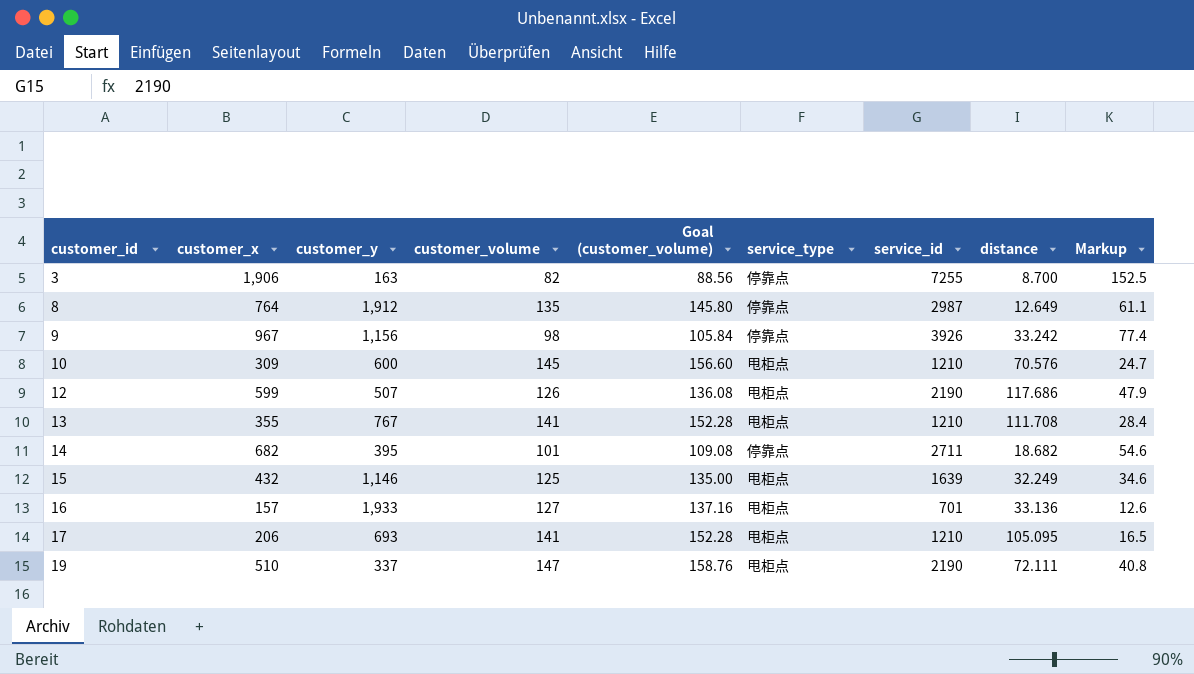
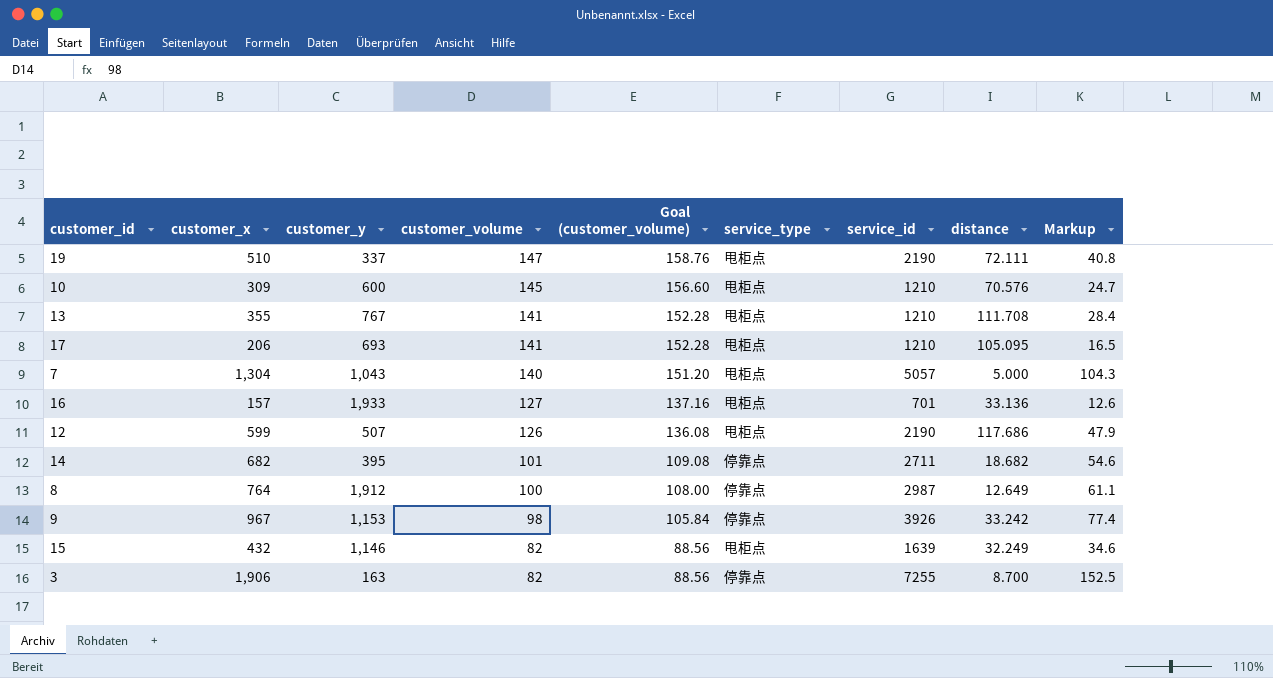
row order: customer_id ascending -> customer_volume descending
row 7: none -> 1,304 | 1,043 | 140 | 151.20 | 甩柜点 | 5057 | 5.000 | 104.3
8 | customer_volume: 135 -> 100
8 | Goal (customer_volume): 145.80 -> 108.00
9 | customer_y: 1,156 -> 1,153
15 | customer_volume: 125 -> 82
15 | Goal (customer_volume): 135.00 -> 88.56

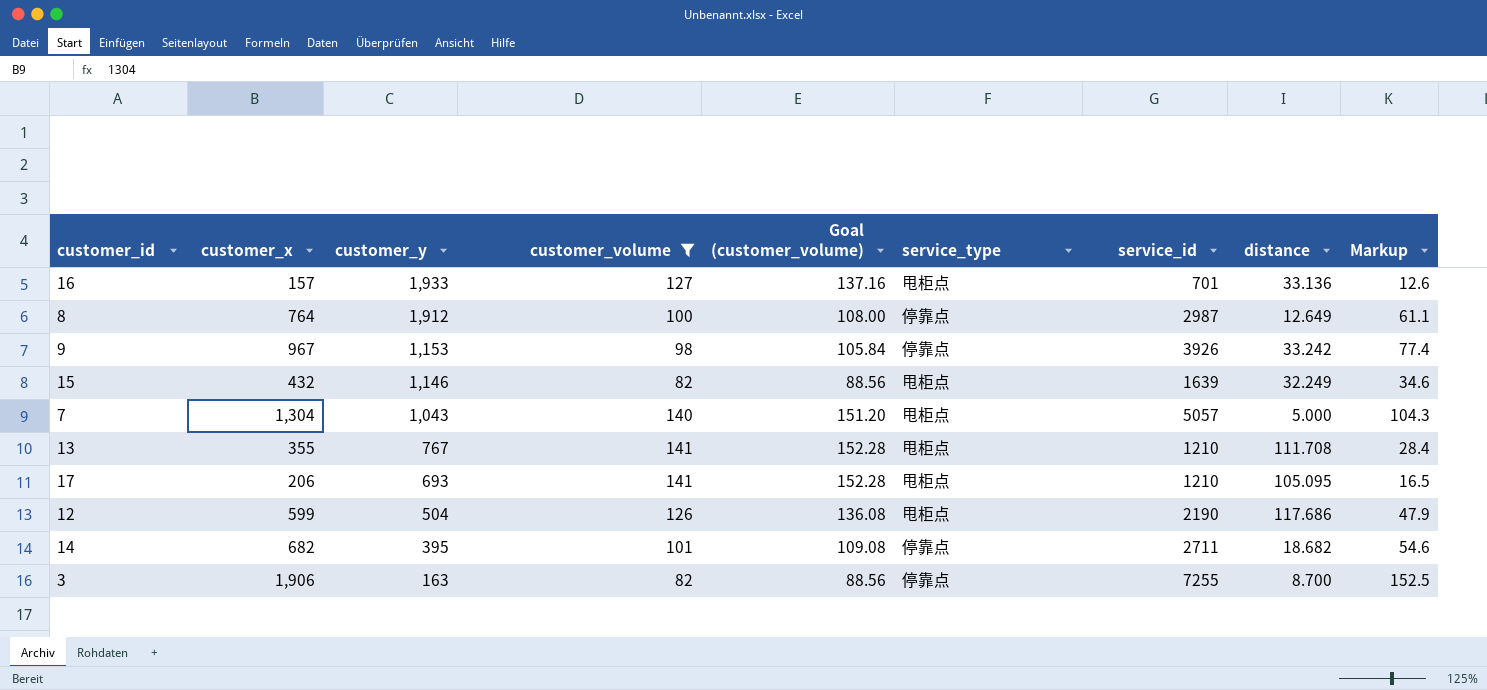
filter: none -> customer_volume <= 141
row order: customer_volume descending -> customer_y descending
12 | customer_y: 507 -> 504

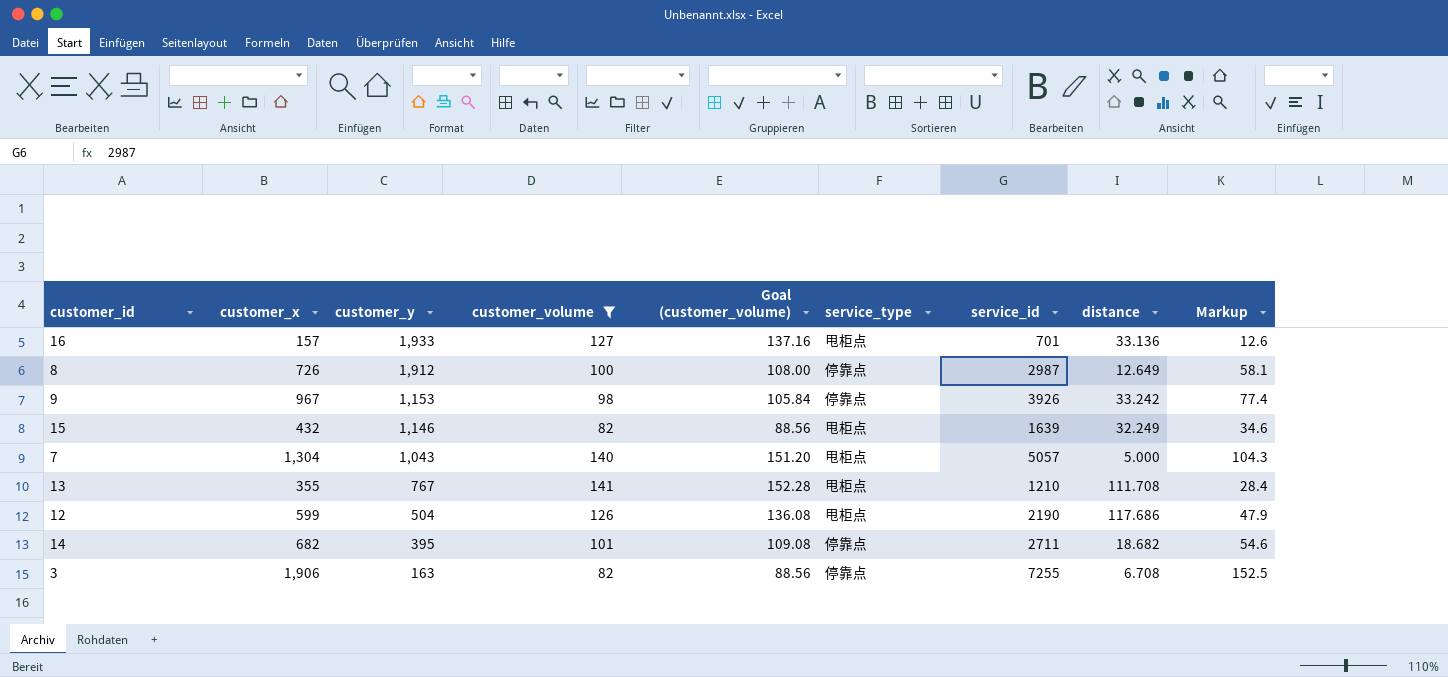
row 17: 206 | 693 | 141 | 152.28 | 甩柜点 | 1210 | 105.095 | 16.5 -> none
8 | customer_x: 764 -> 726
8 | Markup: 61.1 -> 58.1
3 | distance: 8.700 -> 6.708

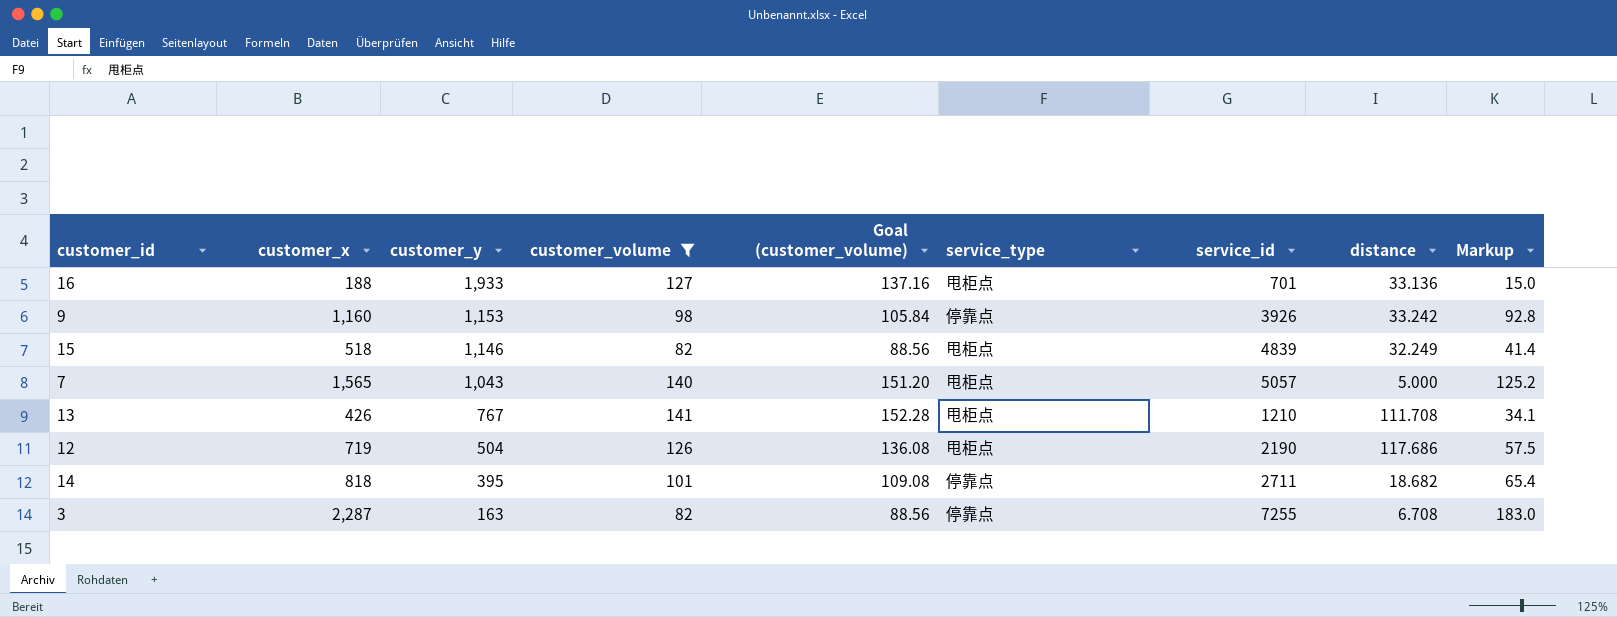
row 8: 726 | 1,912 | 100 | 108.00 | 停靠点 | 2987 | 12.649 | 58.1 -> none
16 | customer_x: 157 -> 188
16 | Markup: 12.6 -> 15.0
9 | customer_x: 967 -> 1,160
9 | Markup: 77.4 -> 92.8
15 | customer_x: 432 -> 518
15 | service_id: 1639 -> 4839
15 | Markup: 34.6 -> 41.4
7 | customer_x: 1,304 -> 1,565
7 | Markup: 104.3 -> 125.2
13 | customer_x: 355 -> 426
13 | Markup: 28.4 -> 34.1
12 | customer_x: 599 -> 719
12 | Markup: 47.9 -> 57.5
14 | customer_x: 682 -> 818
14 | Markup: 54.6 -> 65.4
3 | customer_x: 1,906 -> 2,287
3 | Markup: 152.5 -> 183.0

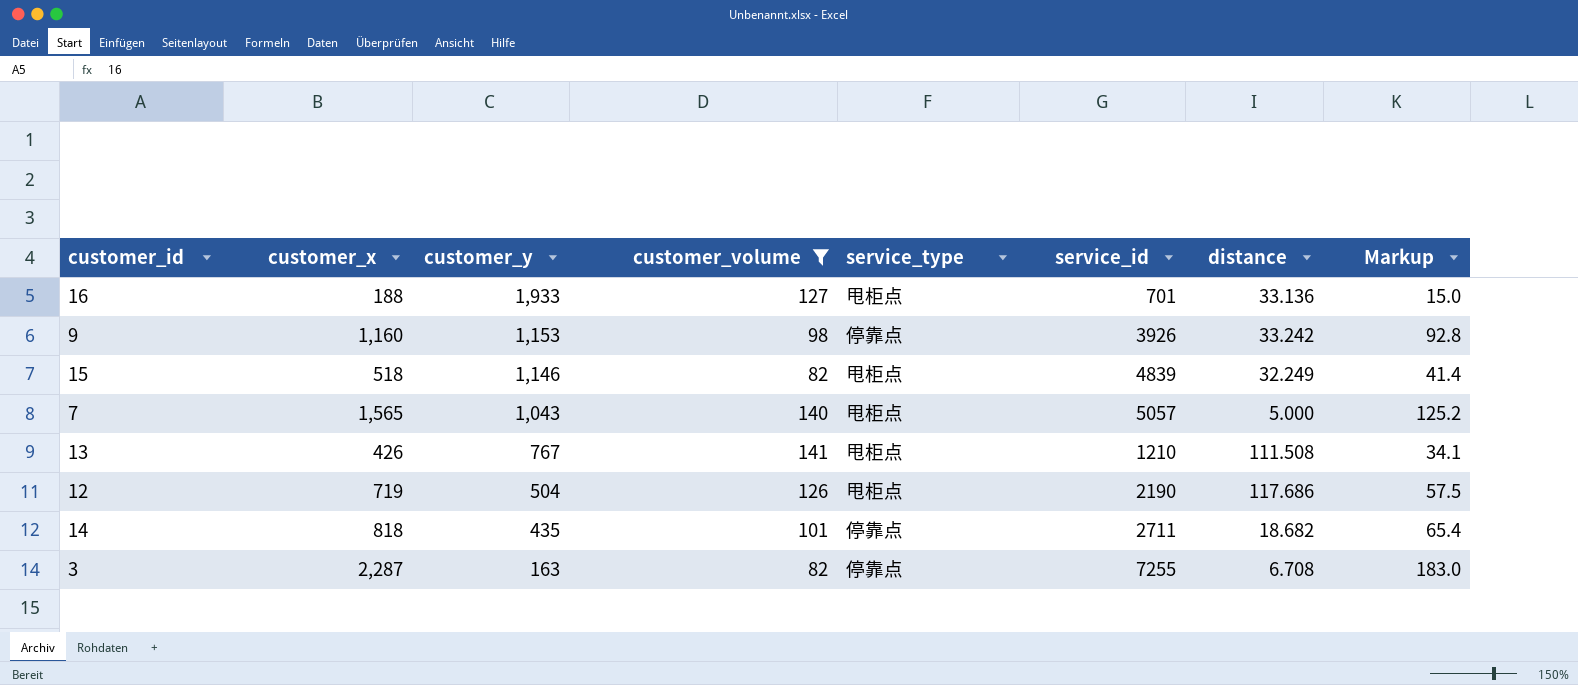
column Goal (customer_volume) | formula: [customer_volume] * 1.08 -> none
13 | distance: 111.708 -> 111.508
14 | customer_y: 395 -> 435

